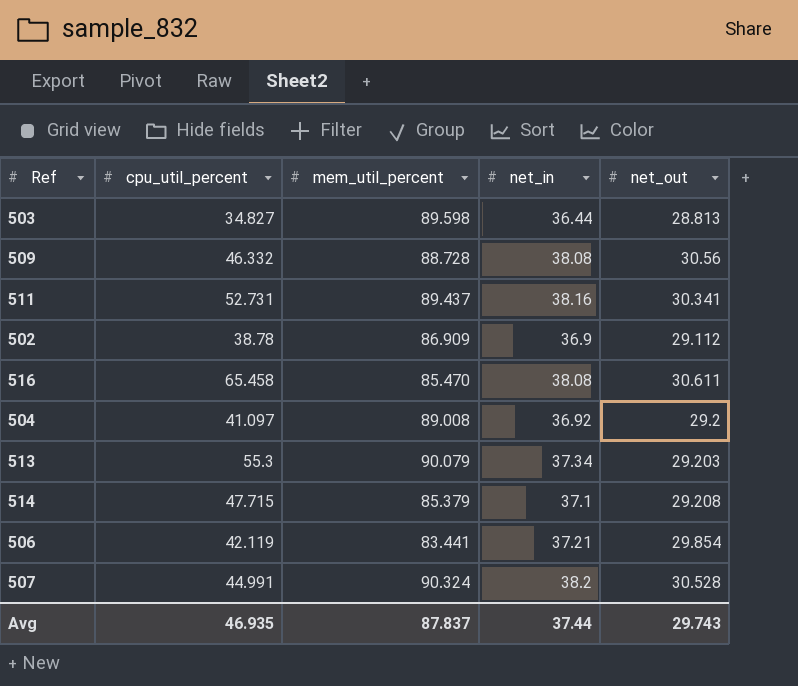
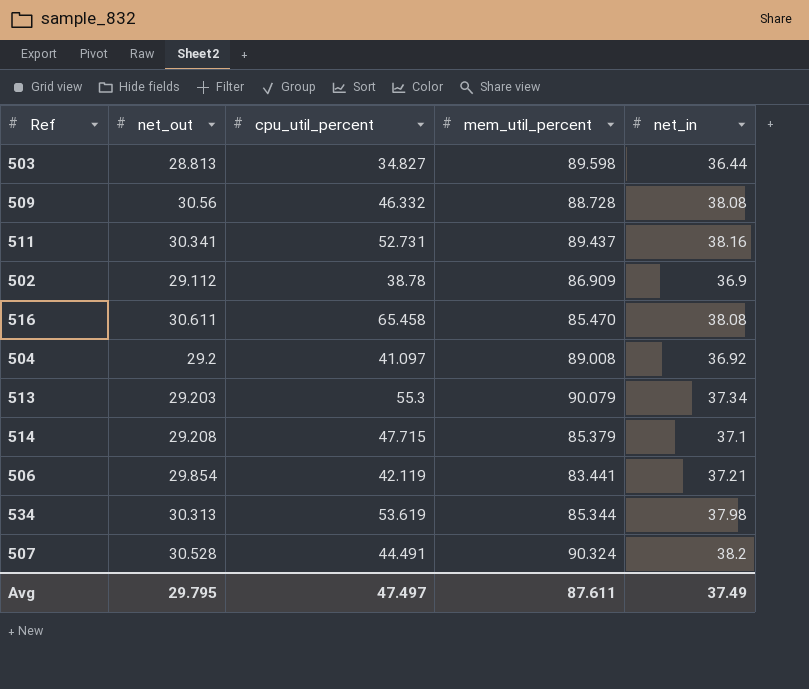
column net_out | position: 5 -> 2
row 534: none -> 30.313 | 53.619 | 85.344 | 37.98
507 | cpu_util_percent: 44.991 -> 44.491
Avg | net_out: 29.743 -> 29.795
Avg | cpu_util_percent: 46.935 -> 47.497
Avg | mem_util_percent: 87.837 -> 87.611
Avg | net_in: 37.44 -> 37.49

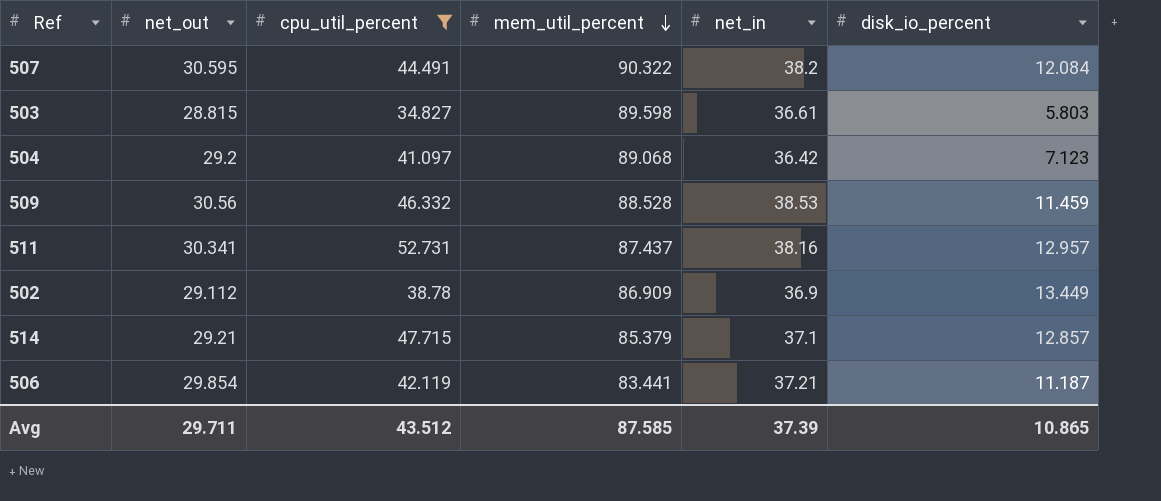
filter: none -> cpu_util_percent <= 52.731
row order: none -> mem_util_percent descending
column disk_io_percent | position: none -> 6
507 | net_out: 30.528 -> 30.595
507 | mem_util_percent: 90.324 -> 90.322
503 | net_out: 28.813 -> 28.815
503 | net_in: 36.44 -> 36.61
504 | mem_util_percent: 89.008 -> 89.068
504 | net_in: 36.92 -> 36.42
509 | mem_util_percent: 88.728 -> 88.528
509 | net_in: 38.08 -> 38.53
511 | mem_util_percent: 89.437 -> 87.437
514 | net_out: 29.208 -> 29.21
Avg | net_out: 29.795 -> 29.711
Avg | cpu_util_percent: 47.497 -> 43.512
Avg | mem_util_percent: 87.611 -> 87.585
Avg | net_in: 37.49 -> 37.39

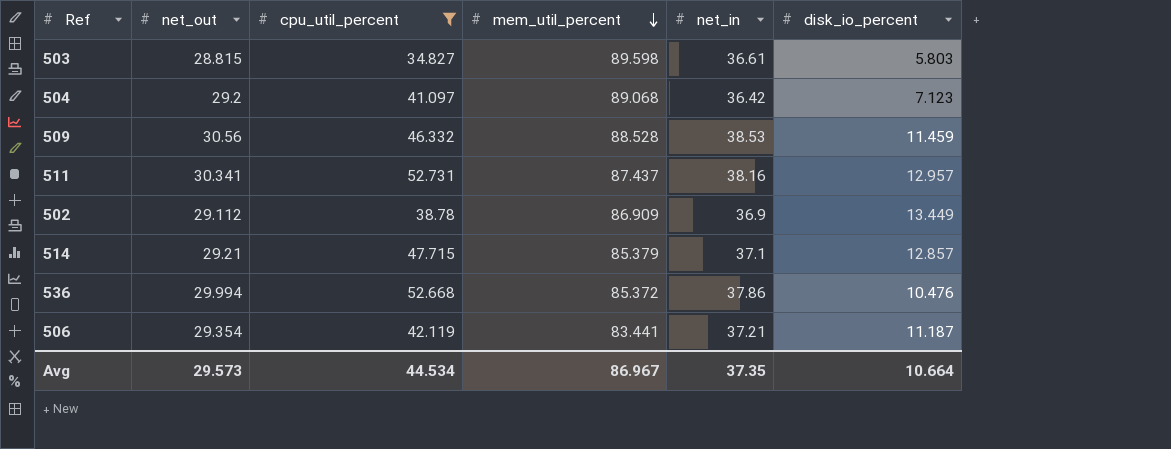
row 507: 30.595 | 44.491 | 90.322 | 38.2 | 12.084 -> none
row 536: none -> 29.994 | 52.668 | 85.372 | 37.86 | 10.476
506 | net_out: 29.854 -> 29.354
Avg | net_out: 29.711 -> 29.573
Avg | cpu_util_percent: 43.512 -> 44.534
Avg | mem_util_percent: 87.585 -> 86.967
Avg | net_in: 37.39 -> 37.35
Avg | disk_io_percent: 10.865 -> 10.664

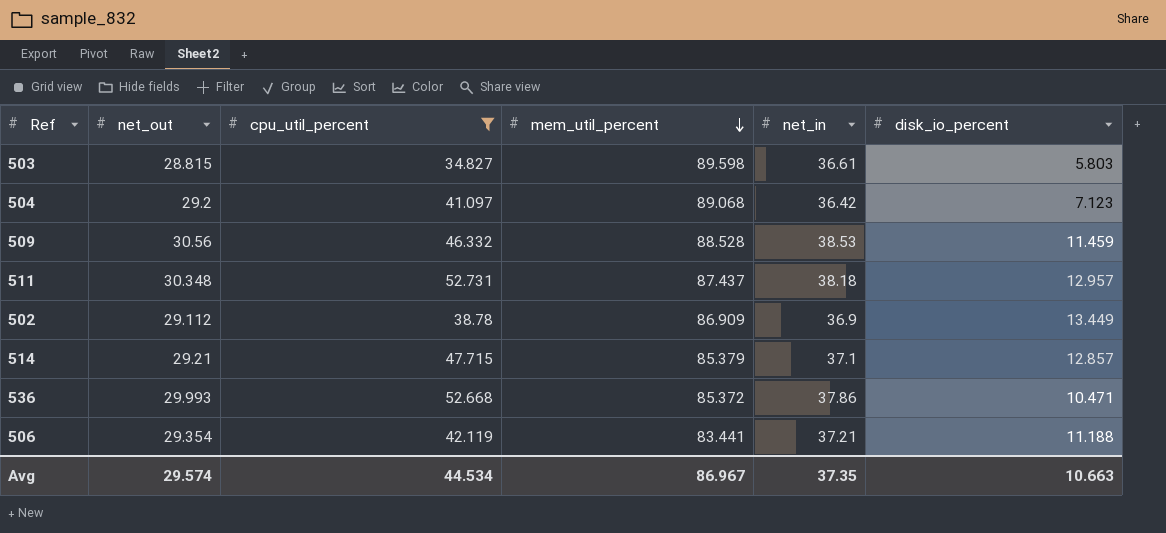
511 | net_out: 30.341 -> 30.348
511 | net_in: 38.16 -> 38.18
536 | net_out: 29.994 -> 29.993
536 | disk_io_percent: 10.476 -> 10.471
506 | disk_io_percent: 11.187 -> 11.188
Avg | net_out: 29.573 -> 29.574
Avg | disk_io_percent: 10.664 -> 10.663

